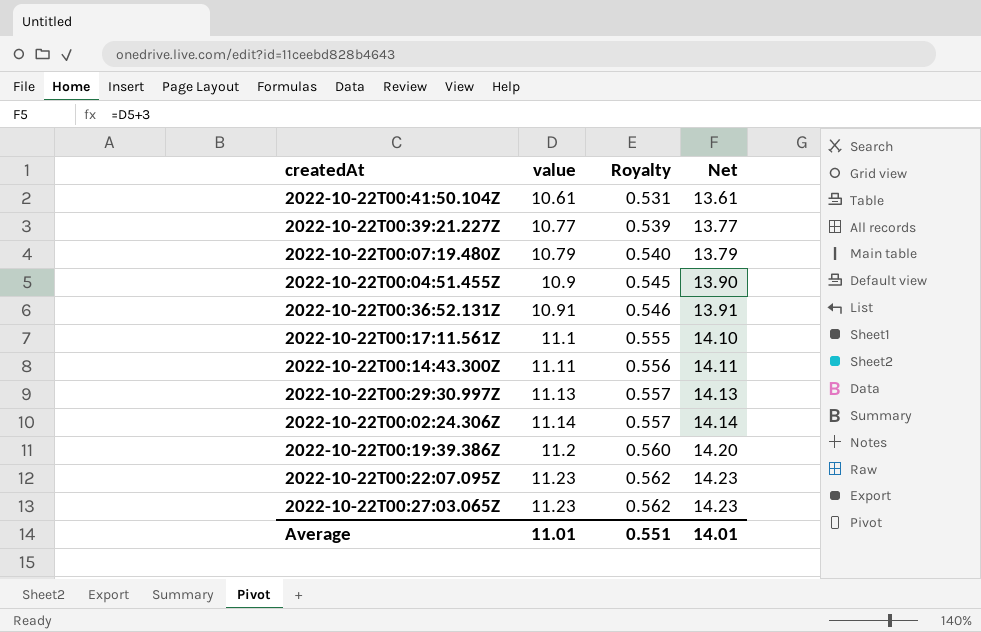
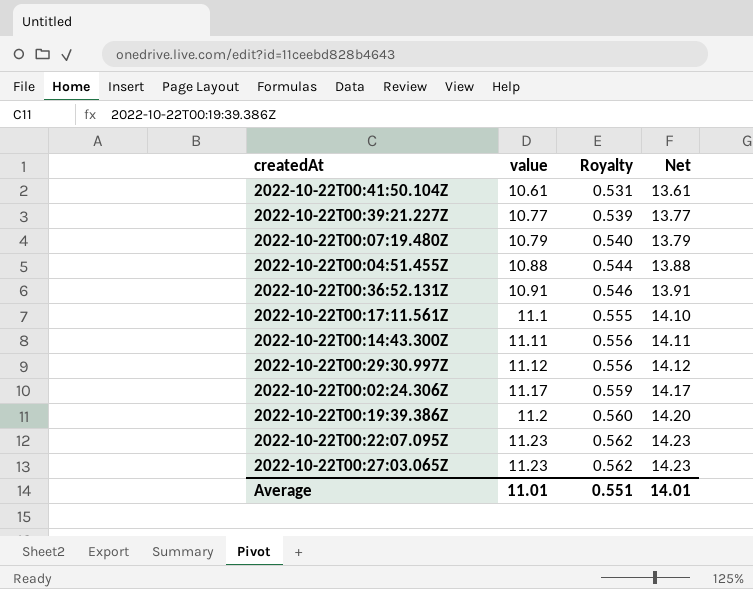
2022-10-22T00:04:51.455Z | value: 10.9 -> 10.88
2022-10-22T00:04:51.455Z | Royalty: 0.545 -> 0.544
2022-10-22T00:04:51.455Z | Net: 13.90 -> 13.88
2022-10-22T00:29:30.997Z | value: 11.13 -> 11.12
2022-10-22T00:29:30.997Z | Royalty: 0.557 -> 0.556
2022-10-22T00:29:30.997Z | Net: 14.13 -> 14.12
2022-10-22T00:02:24.306Z | value: 11.14 -> 11.17
2022-10-22T00:02:24.306Z | Royalty: 0.557 -> 0.559
2022-10-22T00:02:24.306Z | Net: 14.14 -> 14.17

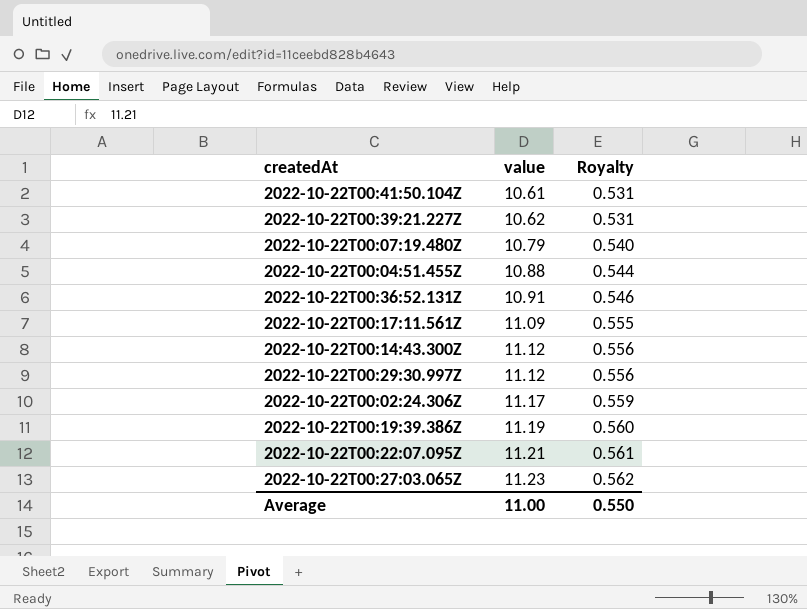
column Net | formula: [value] + 3 -> none
2022-10-22T00:39:21.227Z | value: 10.77 -> 10.62
2022-10-22T00:39:21.227Z | Royalty: 0.539 -> 0.531
2022-10-22T00:17:11.561Z | value: 11.1 -> 11.09
2022-10-22T00:14:43.300Z | value: 11.11 -> 11.12
2022-10-22T00:19:39.386Z | value: 11.2 -> 11.19
2022-10-22T00:22:07.095Z | value: 11.23 -> 11.21
2022-10-22T00:22:07.095Z | Royalty: 0.562 -> 0.561
Average | value: 11.01 -> 11.00
Average | Royalty: 0.551 -> 0.550

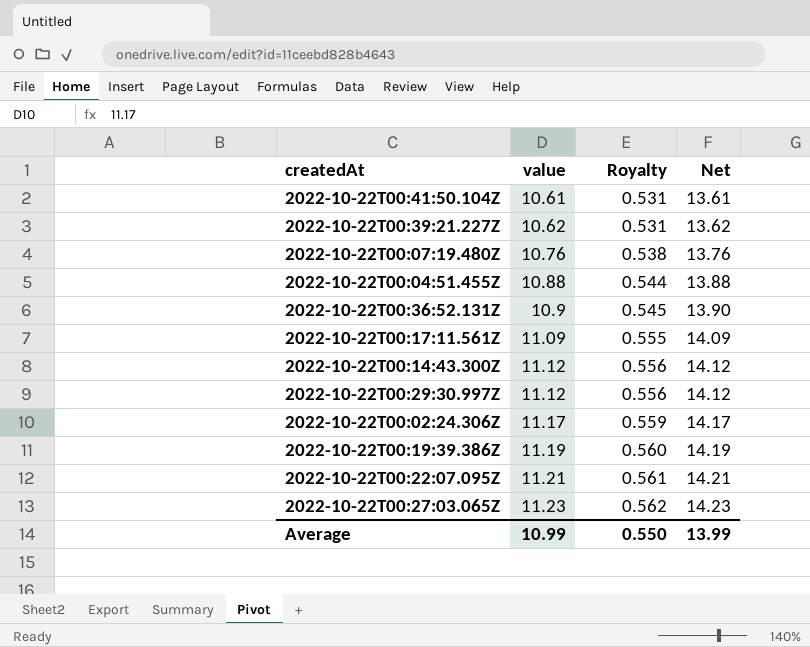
column Net | formula: none -> [value] + 3
2022-10-22T00:07:19.480Z | value: 10.79 -> 10.76
2022-10-22T00:07:19.480Z | Royalty: 0.540 -> 0.538
2022-10-22T00:36:52.131Z | value: 10.91 -> 10.9
2022-10-22T00:36:52.131Z | Royalty: 0.546 -> 0.545
Average | value: 11.00 -> 10.99

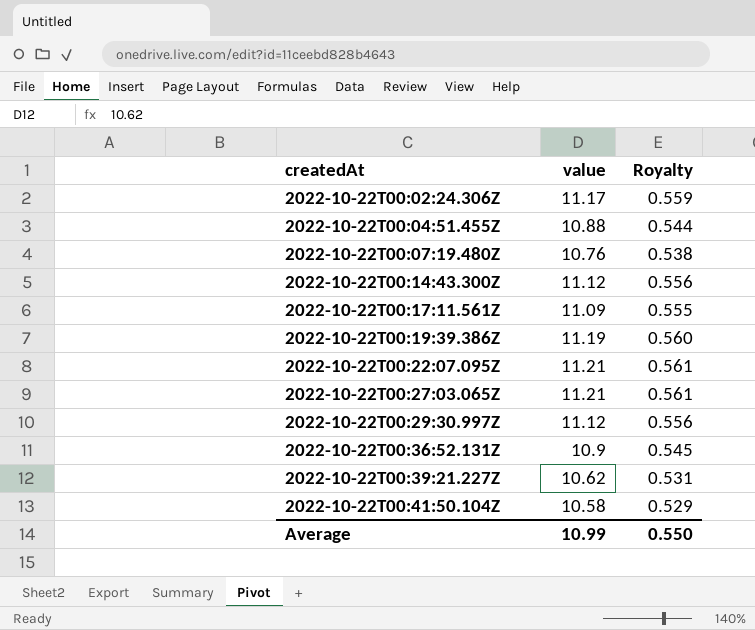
row order: value ascending -> createdAt ascending
column Net | formula: [value] + 3 -> none
2022-10-22T00:27:03.065Z | value: 11.23 -> 11.21
2022-10-22T00:27:03.065Z | Royalty: 0.562 -> 0.561
2022-10-22T00:41:50.104Z | value: 10.61 -> 10.58
2022-10-22T00:41:50.104Z | Royalty: 0.531 -> 0.529

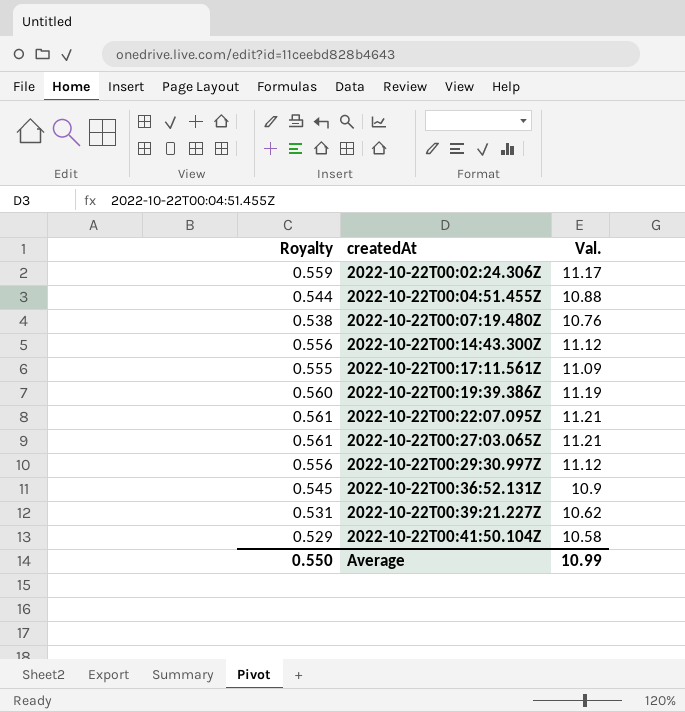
column Royalty | position: 3 -> 1
column name: value -> Val.

